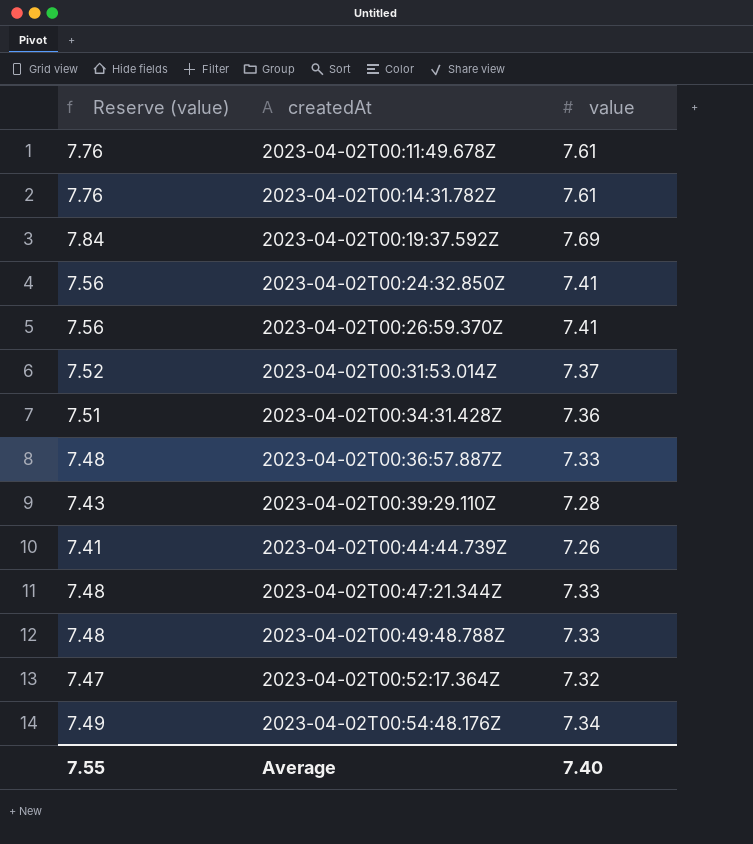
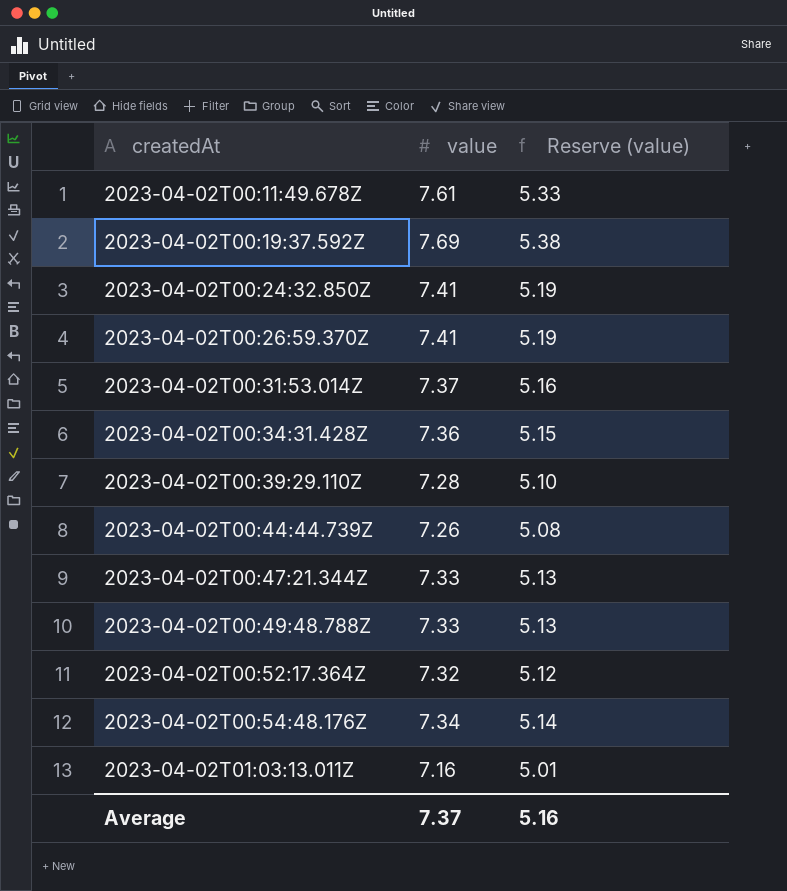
column Reserve (value) | formula: [value] * 1.02 -> [value] * 0.7
column Reserve (value) | position: 1 -> 3
row 2023-04-02T00:14:31.782Z: 7.76 | 7.61 -> none
row 2023-04-02T00:36:57.887Z: 7.48 | 7.33 -> none
row 2023-04-02T01:03:13.011Z: none -> 7.16 | 5.01
Average | value: 7.40 -> 7.37
Average | Reserve (value): 7.55 -> 5.16

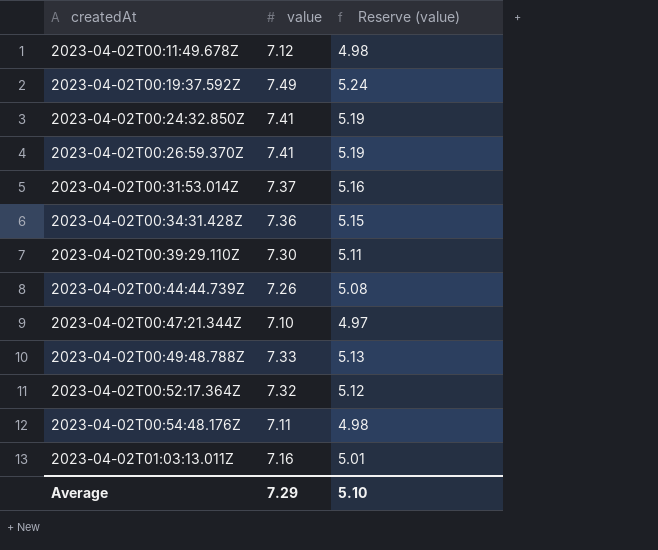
2023-04-02T00:11:49.678Z | value: 7.61 -> 7.12
2023-04-02T00:11:49.678Z | Reserve (value): 5.33 -> 4.98
2023-04-02T00:19:37.592Z | value: 7.69 -> 7.49
2023-04-02T00:19:37.592Z | Reserve (value): 5.38 -> 5.24
2023-04-02T00:39:29.110Z | value: 7.28 -> 7.30
2023-04-02T00:39:29.110Z | Reserve (value): 5.10 -> 5.11
2023-04-02T00:47:21.344Z | value: 7.33 -> 7.10
2023-04-02T00:47:21.344Z | Reserve (value): 5.13 -> 4.97
2023-04-02T00:54:48.176Z | value: 7.34 -> 7.11
2023-04-02T00:54:48.176Z | Reserve (value): 5.14 -> 4.98
Average | value: 7.37 -> 7.29
Average | Reserve (value): 5.16 -> 5.10

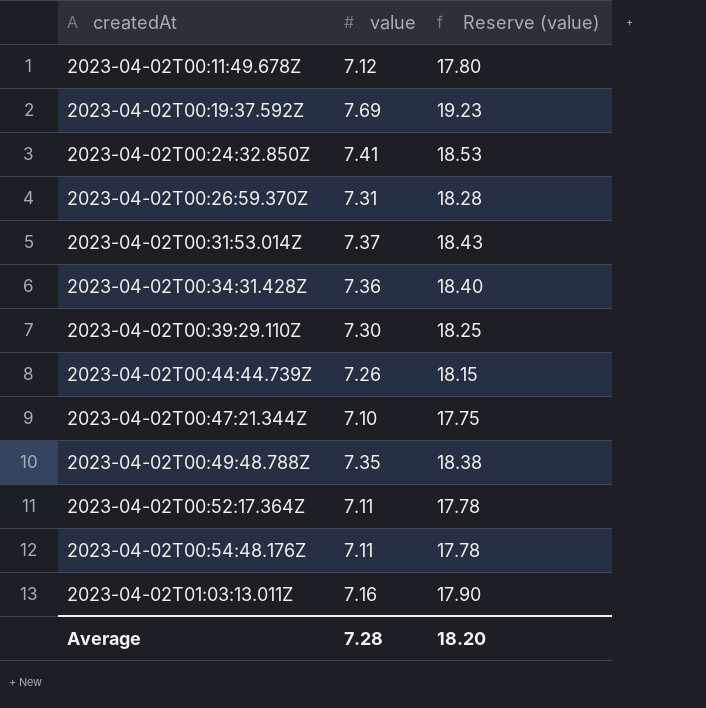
column Reserve (value) | formula: [value] * 0.7 -> [value] * 2.5
2023-04-02T00:19:37.592Z | value: 7.49 -> 7.69
2023-04-02T00:26:59.370Z | value: 7.41 -> 7.31
2023-04-02T00:49:48.788Z | value: 7.33 -> 7.35
2023-04-02T00:52:17.364Z | value: 7.32 -> 7.11
Average | value: 7.29 -> 7.28
Average | Reserve (value): 5.10 -> 18.20

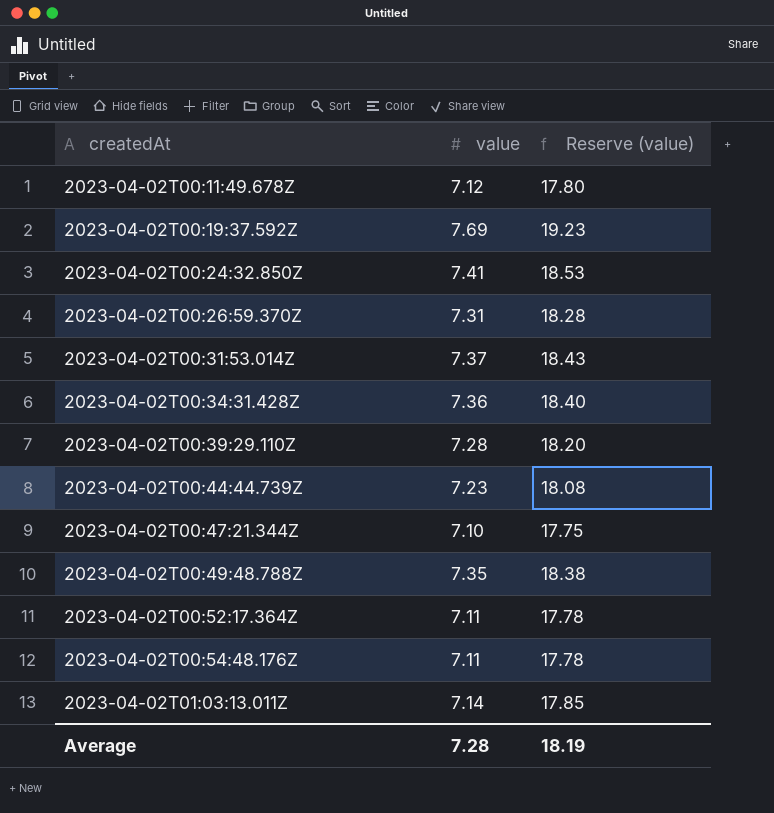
2023-04-02T00:39:29.110Z | value: 7.30 -> 7.28
2023-04-02T00:39:29.110Z | Reserve (value): 18.25 -> 18.20
2023-04-02T00:44:44.739Z | value: 7.26 -> 7.23
2023-04-02T00:44:44.739Z | Reserve (value): 18.15 -> 18.08
2023-04-02T01:03:13.011Z | value: 7.16 -> 7.14
2023-04-02T01:03:13.011Z | Reserve (value): 17.90 -> 17.85
Average | Reserve (value): 18.20 -> 18.19

